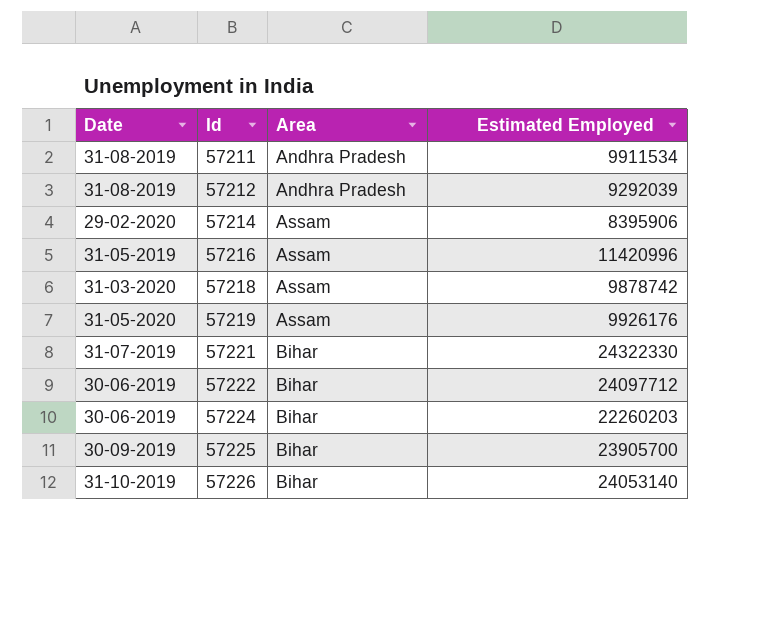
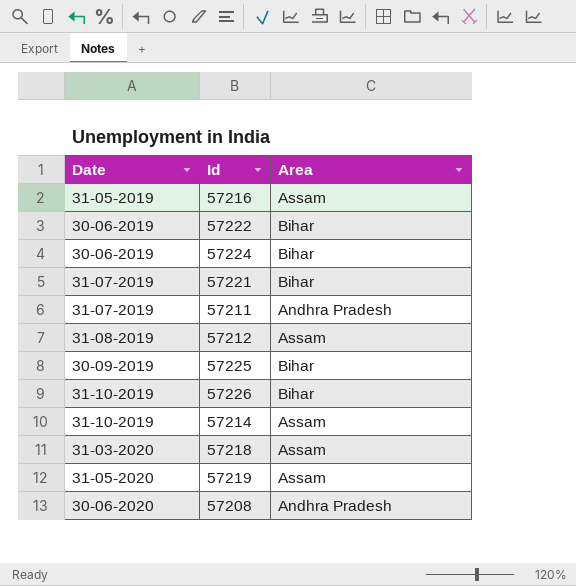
row order: Id ascending -> Date ascending
column Estimated Employed | position: 4 -> none
57211 | Date: 31-08-2019 -> 31-07-2019
57212 | Area: Andhra Pradesh -> Assam
57214 | Date: 29-02-2020 -> 31-10-2019
row 57208: none -> 30-06-2020 | Andhra Pradesh

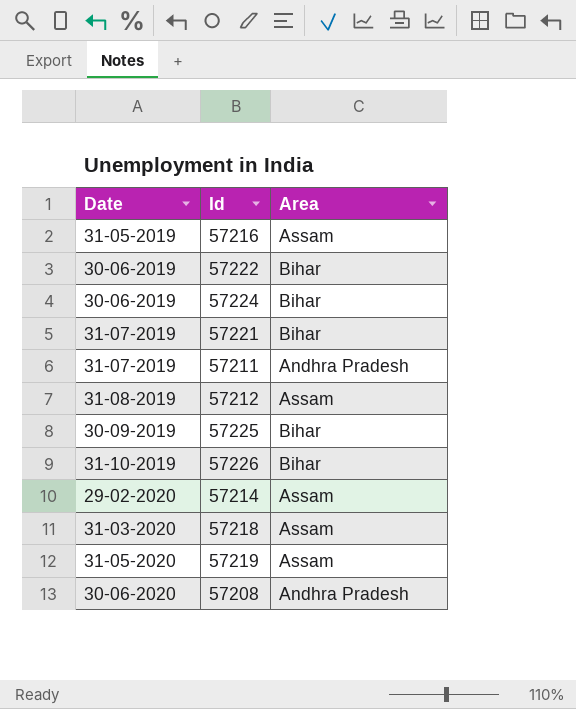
57214 | Date: 31-10-2019 -> 29-02-2020

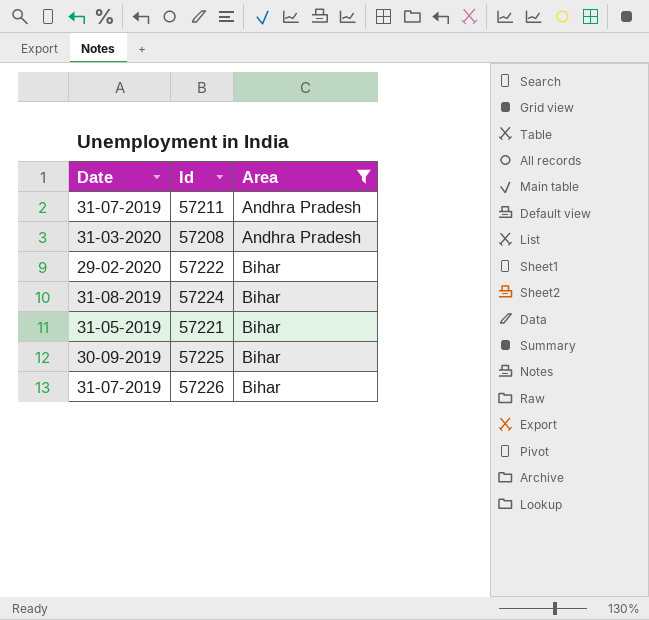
filter: none -> Area != Assam
row order: Date ascending -> Area ascending
57208 | Date: 30-06-2020 -> 31-03-2020
57222 | Date: 30-06-2019 -> 29-02-2020
57224 | Date: 30-06-2019 -> 31-08-2019
57221 | Date: 31-07-2019 -> 31-05-2019
57226 | Date: 31-10-2019 -> 31-07-2019

